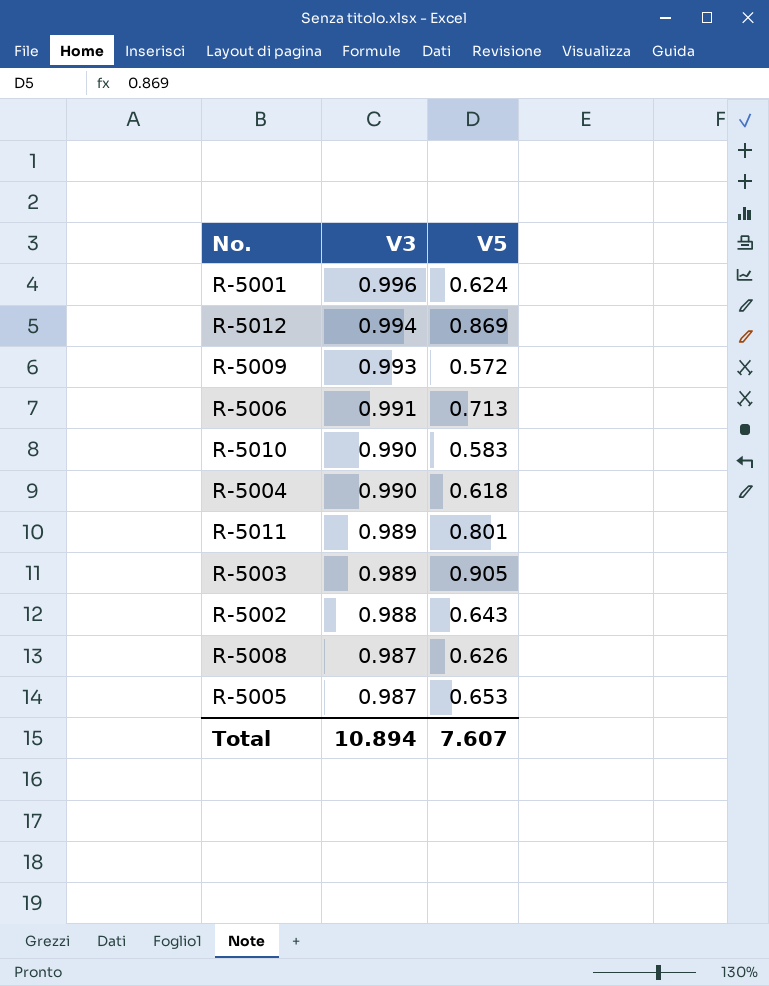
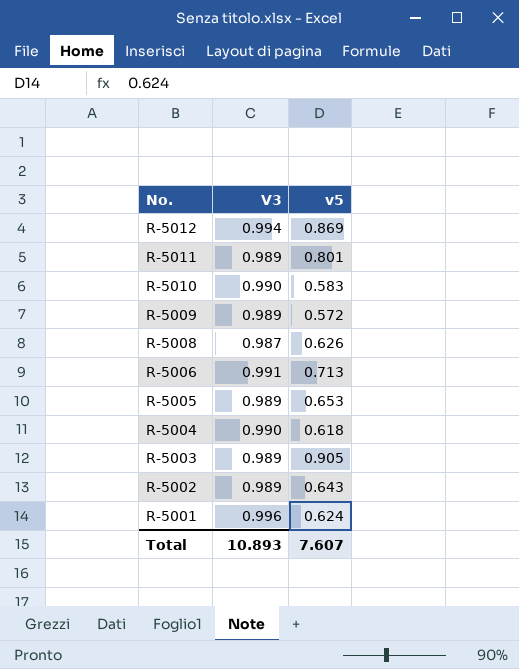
row order: V3 descending -> No. descending
column name: V5 -> v5
R-5009 | V3: 0.993 -> 0.989
R-5005 | V3: 0.987 -> 0.989
R-5002 | V3: 0.988 -> 0.989
Total | V3: 10.894 -> 10.893

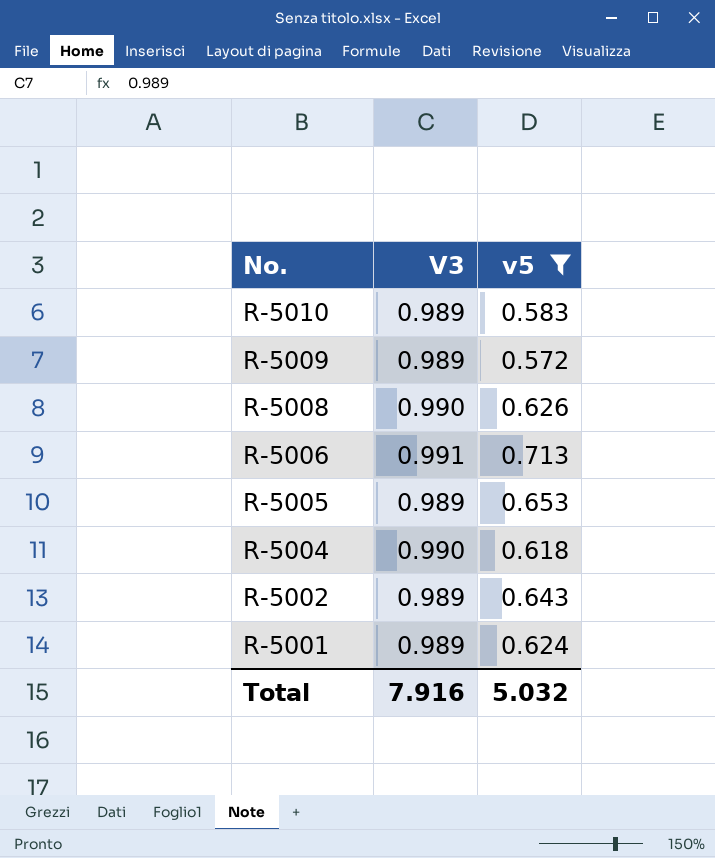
filter: none -> v5 <= 0.713
R-5010 | V3: 0.990 -> 0.989
R-5008 | V3: 0.987 -> 0.990
R-5001 | V3: 0.996 -> 0.989
Total | V3: 10.893 -> 7.916
Total | v5: 7.607 -> 5.032

